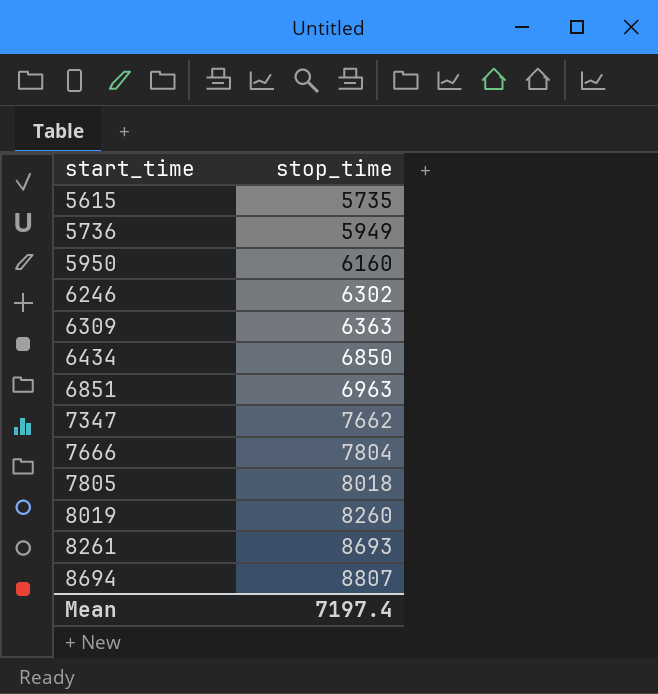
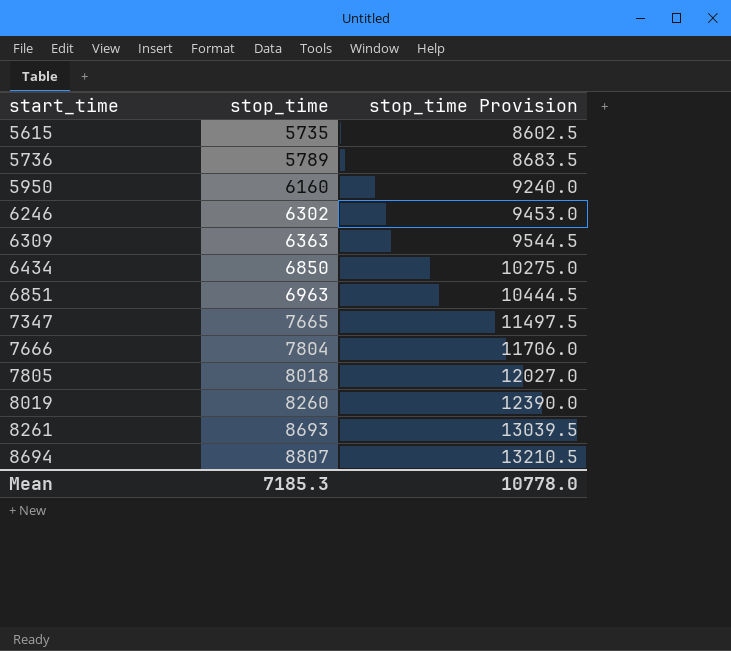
column stop_time Provision | formula: none -> [stop_time] * 1.5
5736 | stop_time: 5949 -> 5789
7347 | stop_time: 7662 -> 7665
Mean | stop_time: 7197.4 -> 7185.3

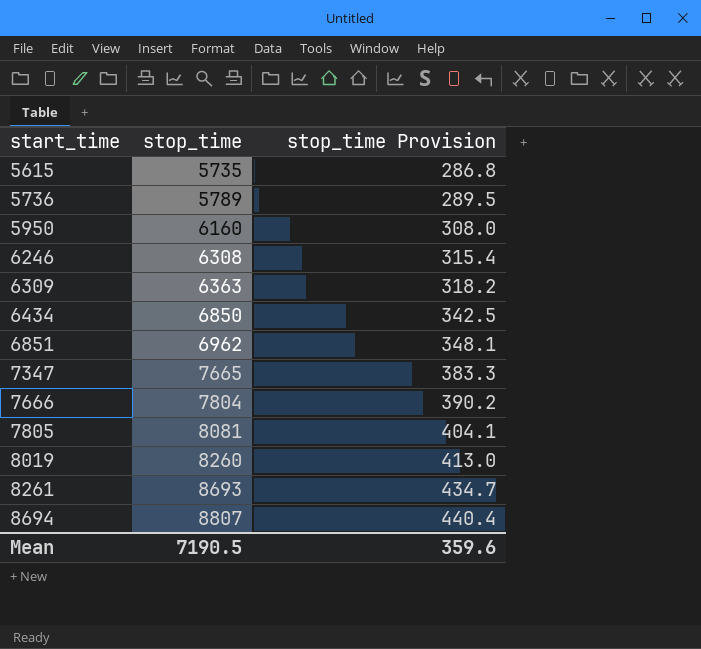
column stop_time Provision | formula: [stop_time] * 1.5 -> [stop_time] * 0.05
6246 | stop_time: 6302 -> 6308
6851 | stop_time: 6963 -> 6962
7805 | stop_time: 8018 -> 8081
Mean | stop_time: 7185.3 -> 7190.5
Mean | stop_time Provision: 10778.0 -> 359.6

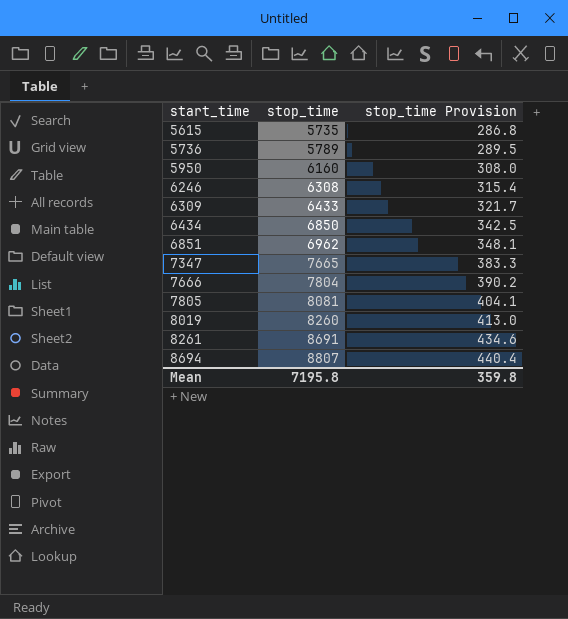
6309 | stop_time: 6363 -> 6433
6309 | stop_time Provision: 318.2 -> 321.7
8261 | stop_time: 8693 -> 8691
8261 | stop_time Provision: 434.7 -> 434.6
Mean | stop_time: 7190.5 -> 7195.8
Mean | stop_time Provision: 359.6 -> 359.8

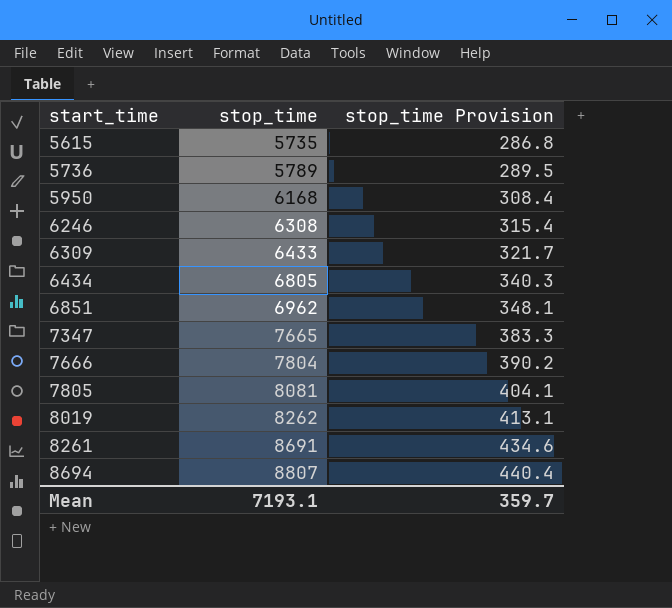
5950 | stop_time: 6160 -> 6168
5950 | stop_time Provision: 308.0 -> 308.4
6434 | stop_time: 6850 -> 6805
6434 | stop_time Provision: 342.5 -> 340.3
8019 | stop_time: 8260 -> 8262
8019 | stop_time Provision: 413.0 -> 413.1
Mean | stop_time: 7195.8 -> 7193.1
Mean | stop_time Provision: 359.8 -> 359.7

